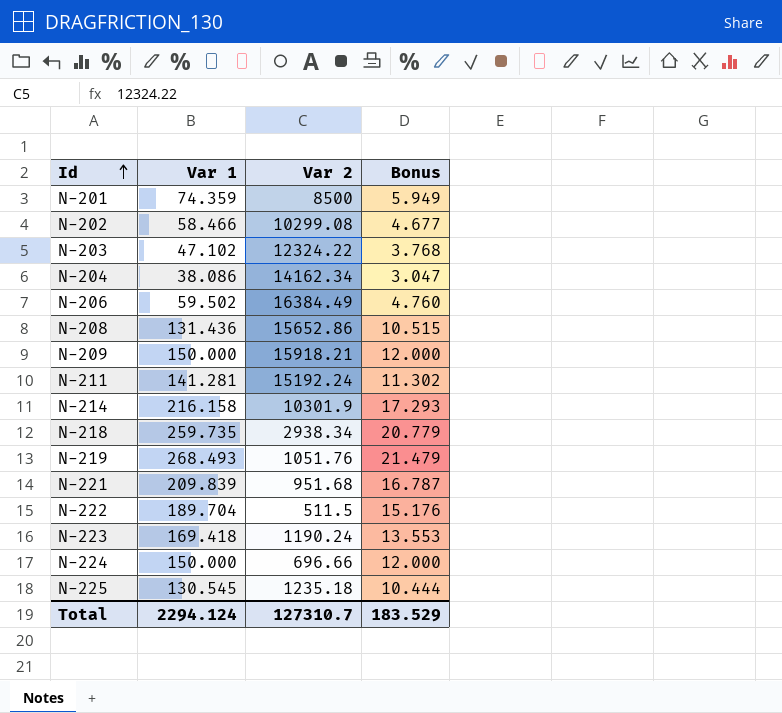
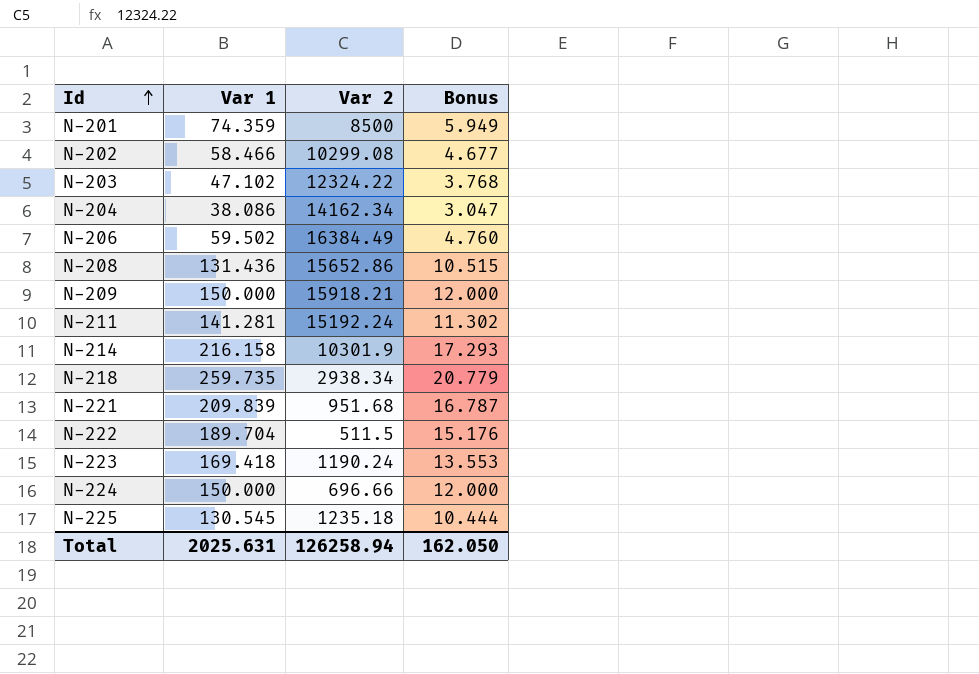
row N-219: 268.493 | 1051.76 | 21.479 -> none
Total | Var 1: 2294.124 -> 2025.631
Total | Var 2: 127310.7 -> 126258.94
Total | Bonus: 183.529 -> 162.050

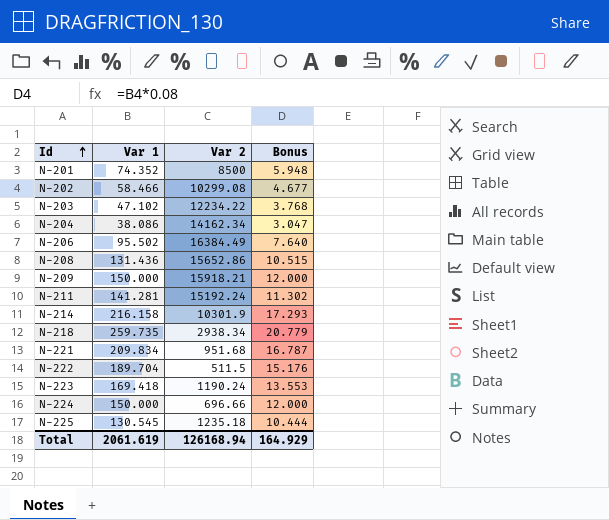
N-201 | Var 1: 74.359 -> 74.352
N-201 | Bonus: 5.949 -> 5.948
N-203 | Var 2: 12324.22 -> 12234.22
N-206 | Var 1: 59.502 -> 95.502
N-206 | Bonus: 4.760 -> 7.640
N-221 | Var 1: 209.839 -> 209.834
Total | Var 1: 2025.631 -> 2061.619
Total | Var 2: 126258.94 -> 126168.94
Total | Bonus: 162.050 -> 164.929

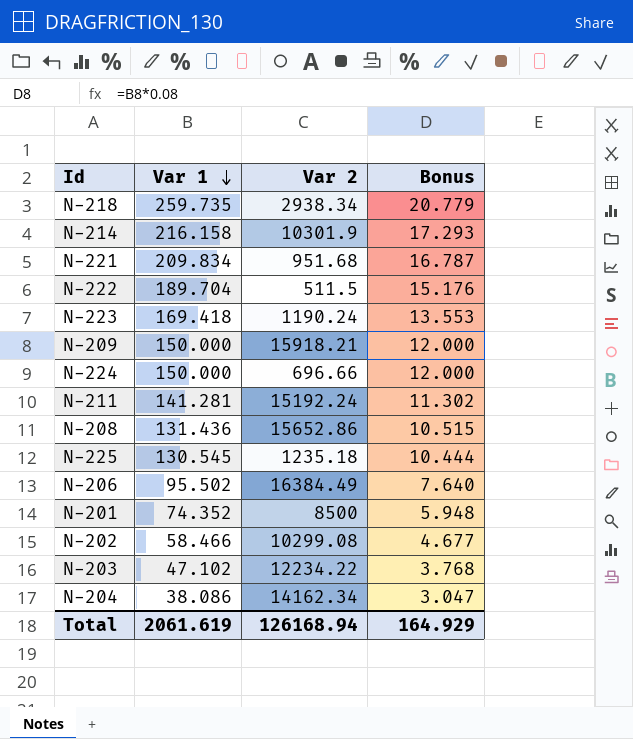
row order: Id ascending -> Var 1 descending

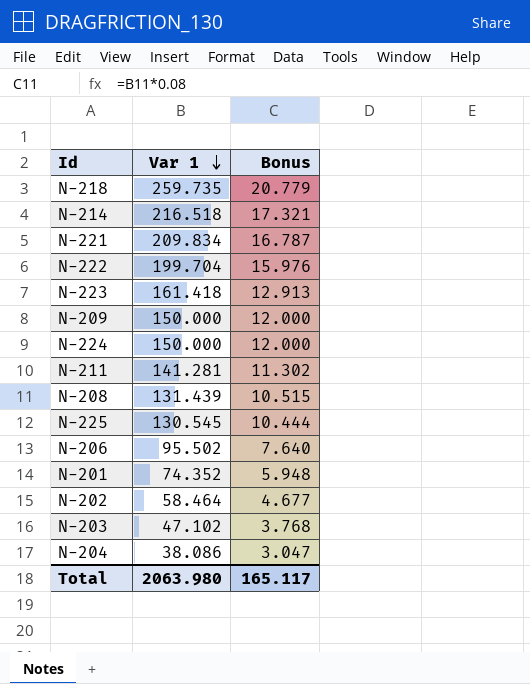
column Var 2 | position: 3 -> none
N-214 | Var 1: 216.158 -> 216.518
N-214 | Bonus: 17.293 -> 17.321
N-222 | Var 1: 189.704 -> 199.704
N-222 | Bonus: 15.176 -> 15.976
N-223 | Var 1: 169.418 -> 161.418
N-223 | Bonus: 13.553 -> 12.913
N-208 | Var 1: 131.436 -> 131.439
N-202 | Var 1: 58.466 -> 58.464
Total | Var 1: 2061.619 -> 2063.980
Total | Bonus: 164.929 -> 165.117

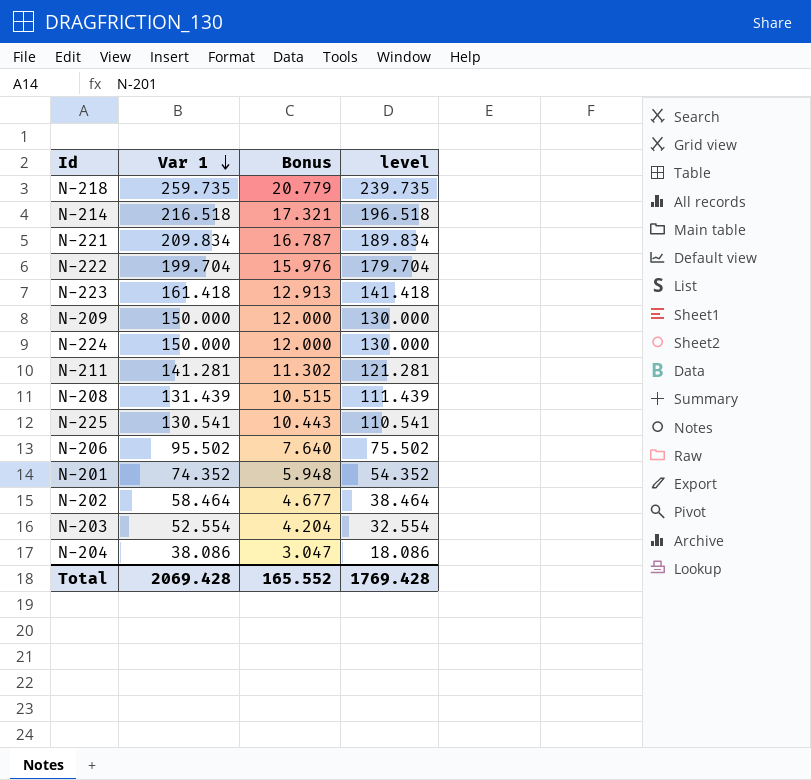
column level | formula: none -> [Var 1] - 20
N-225 | Var 1: 130.545 -> 130.541
N-225 | Bonus: 10.444 -> 10.443
N-203 | Var 1: 47.102 -> 52.554
N-203 | Bonus: 3.768 -> 4.204
Total | Var 1: 2063.980 -> 2069.428
Total | Bonus: 165.117 -> 165.552

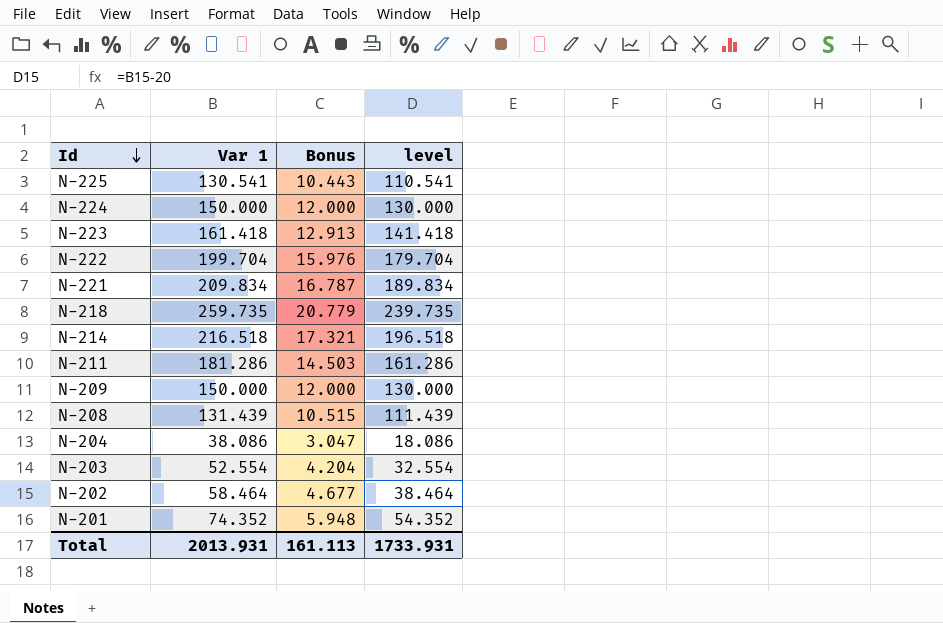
row order: Var 1 descending -> Id descending
row N-206: 95.502 | 7.640 | 75.502 -> none
N-211 | Var 1: 141.281 -> 181.286
N-211 | Bonus: 11.302 -> 14.503
N-211 | level: 121.281 -> 161.286
Total | Var 1: 2069.428 -> 2013.931
Total | Bonus: 165.552 -> 161.113
Total | level: 1769.428 -> 1733.931

